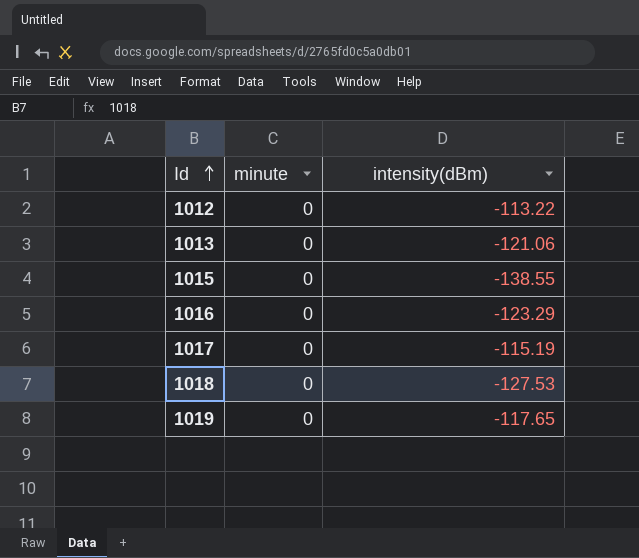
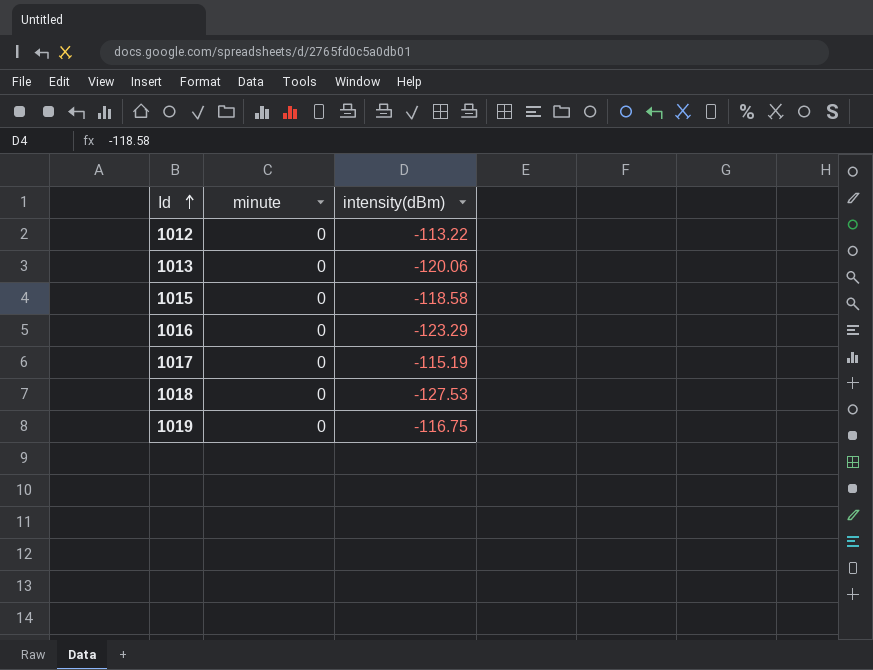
1013 | intensity(dBm): -121.06 -> -120.06
1015 | intensity(dBm): -138.55 -> -118.58
1019 | intensity(dBm): -117.65 -> -116.75

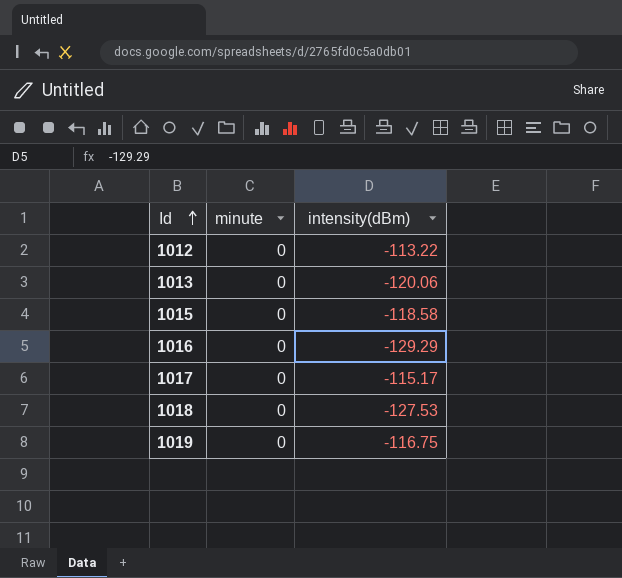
1016 | intensity(dBm): -123.29 -> -129.29
1017 | intensity(dBm): -115.19 -> -115.17

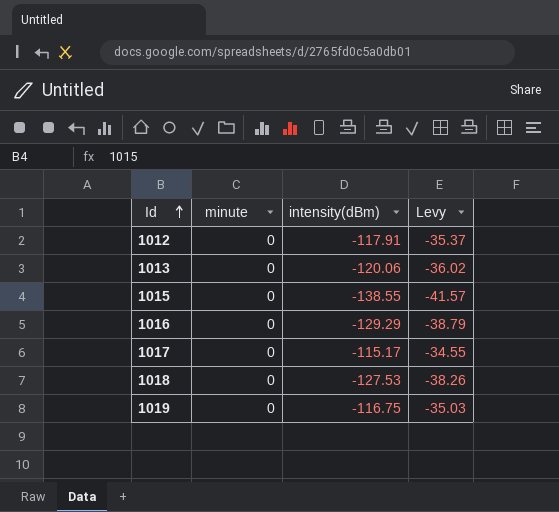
column Levy | formula: none -> [intensity(dBm)] * 0.3
1012 | intensity(dBm): -113.22 -> -117.91
1015 | intensity(dBm): -118.58 -> -138.55

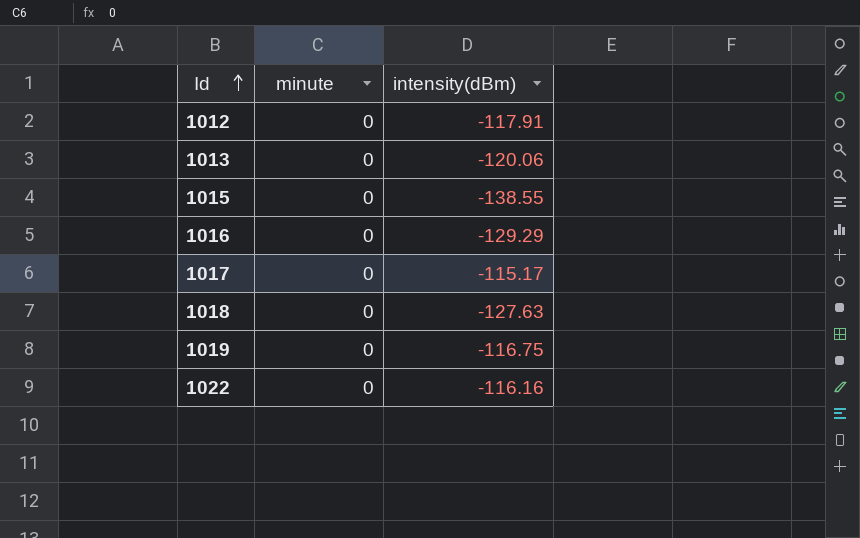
column Levy | formula: [intensity(dBm)] * 0.3 -> none
1018 | intensity(dBm): -127.53 -> -127.63
row 1022: none -> 0 | -116.16

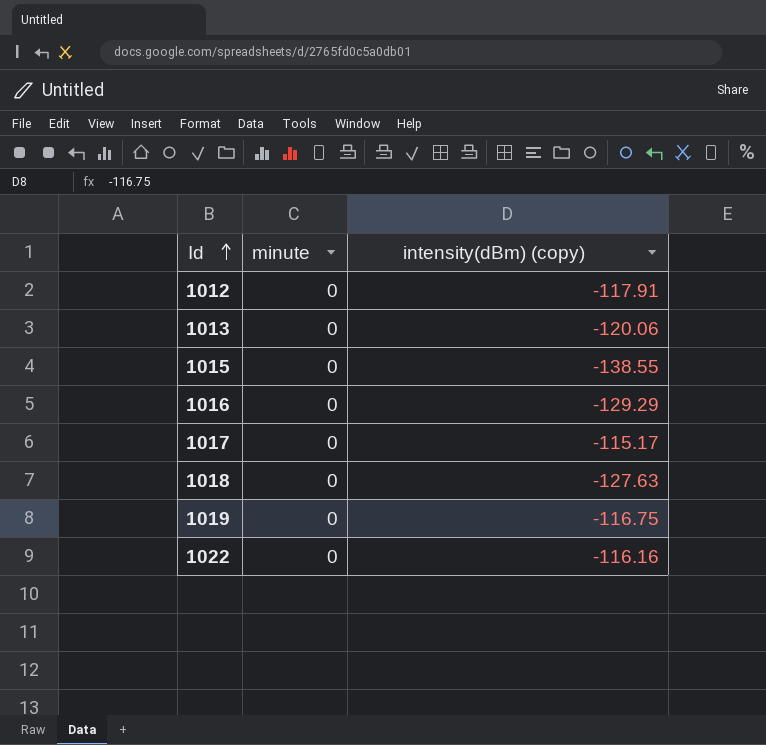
column name: intensity(dBm) -> intensity(dBm) (copy)

